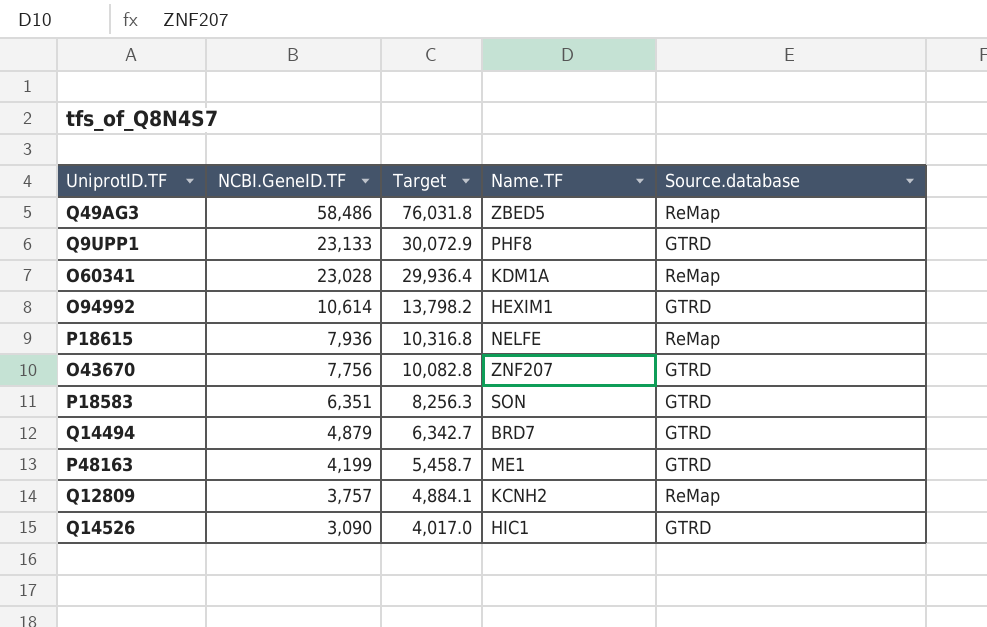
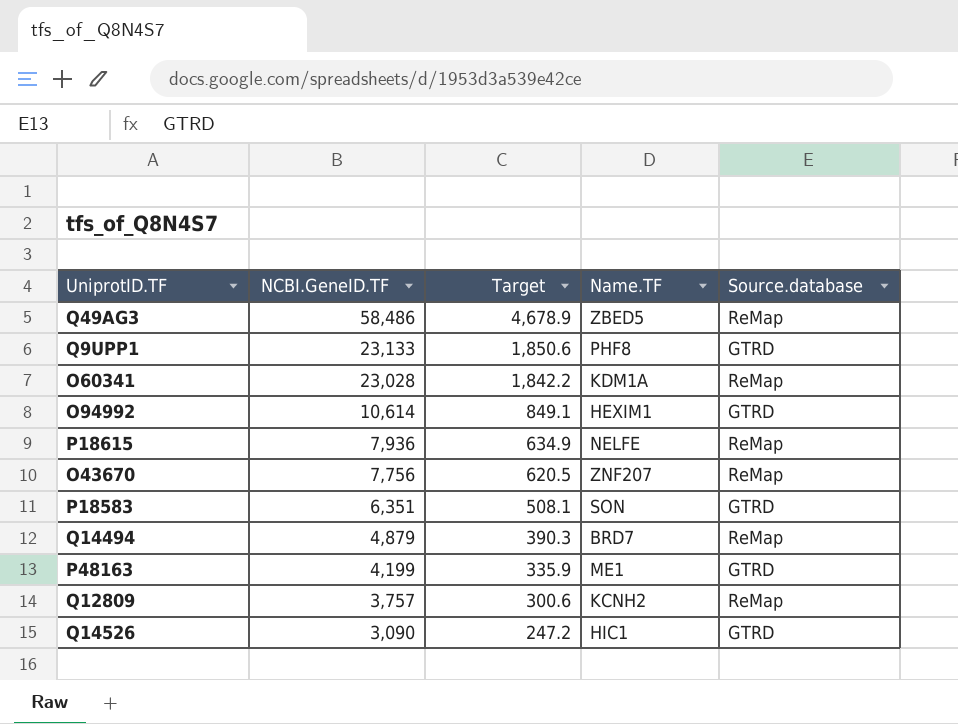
column Target | formula: [NCBI.GeneID.TF] * 1.3 -> [NCBI.GeneID.TF] * 0.08
O43670 | Source.database: GTRD -> ReMap
Q14494 | Source.database: GTRD -> ReMap

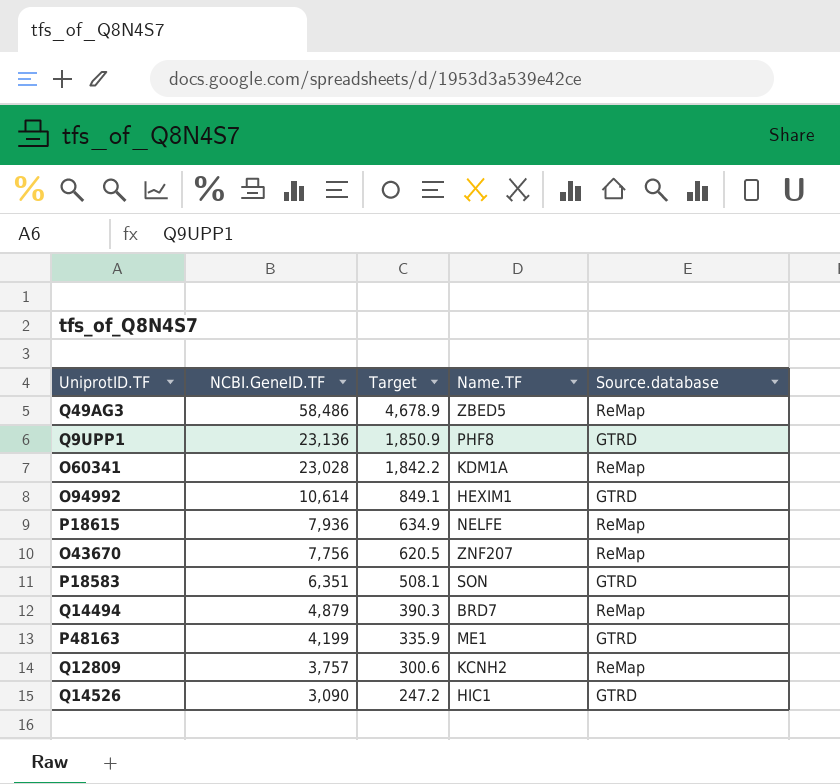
Q9UPP1 | NCBI.GeneID.TF: 23,133 -> 23,136
Q9UPP1 | Target: 1,850.6 -> 1,850.9

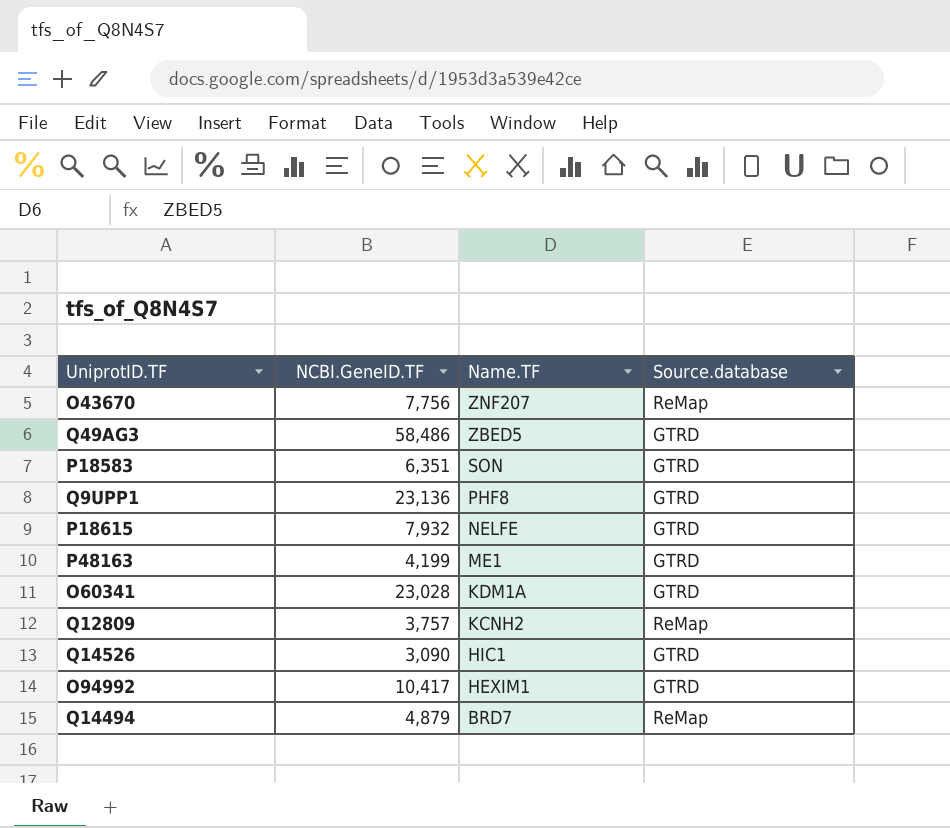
row order: NCBI.GeneID.TF descending -> Name.TF descending
column Target | formula: [NCBI.GeneID.TF] * 0.08 -> none
Q49AG3 | Source.database: ReMap -> GTRD
P18615 | NCBI.GeneID.TF: 7,936 -> 7,932
P18615 | Source.database: ReMap -> GTRD
O60341 | Source.database: ReMap -> GTRD
O94992 | NCBI.GeneID.TF: 10,614 -> 10,417

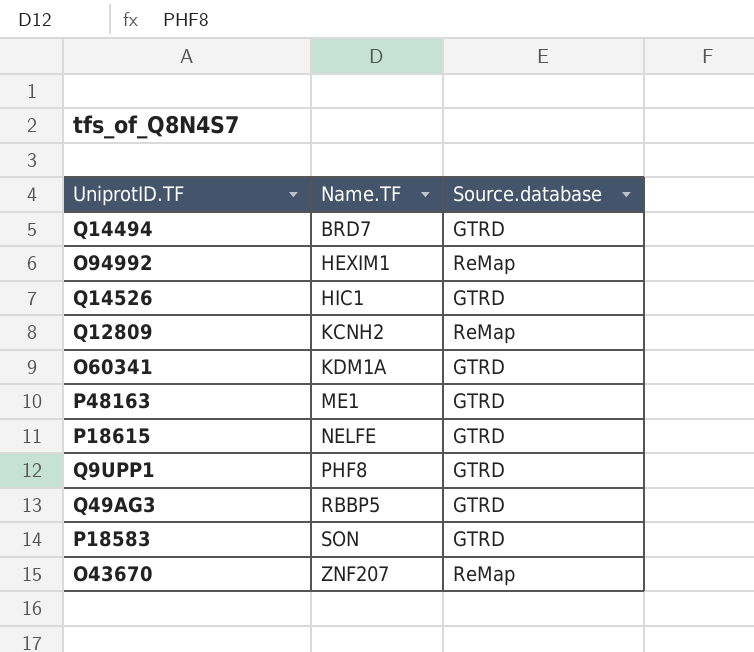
row order: Name.TF descending -> Name.TF ascending
column NCBI.GeneID.TF | position: 2 -> none
Q14494 | Source.database: ReMap -> GTRD
O94992 | Source.database: GTRD -> ReMap
Q49AG3 | Name.TF: ZBED5 -> RBBP5

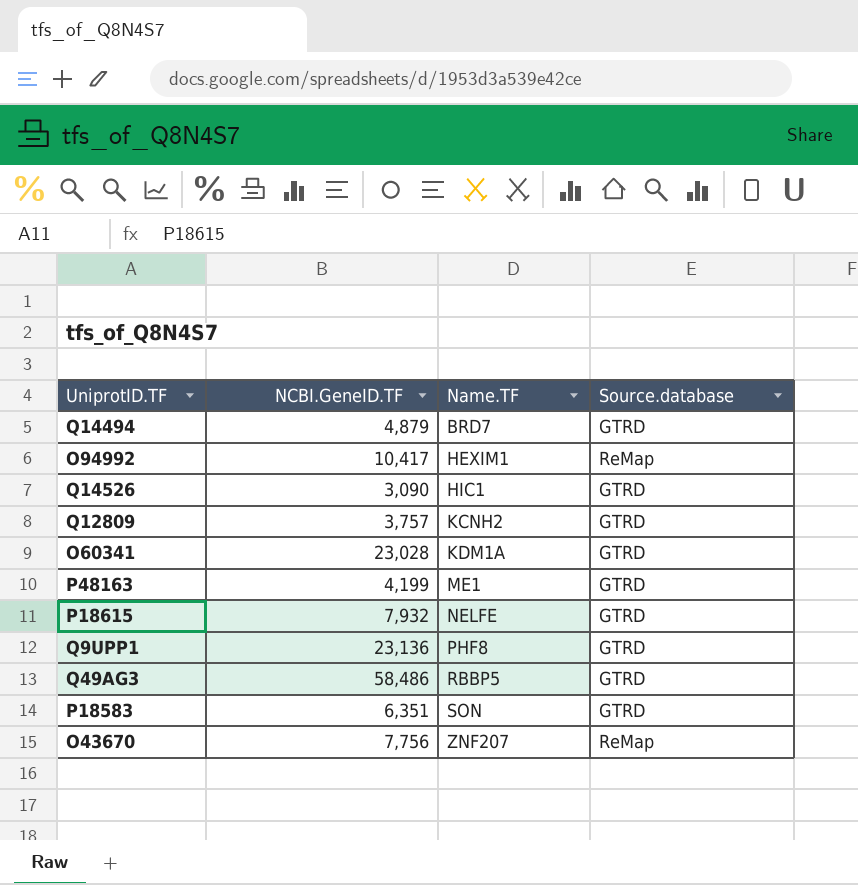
column NCBI.GeneID.TF | position: none -> 2
Q12809 | Source.database: ReMap -> GTRD

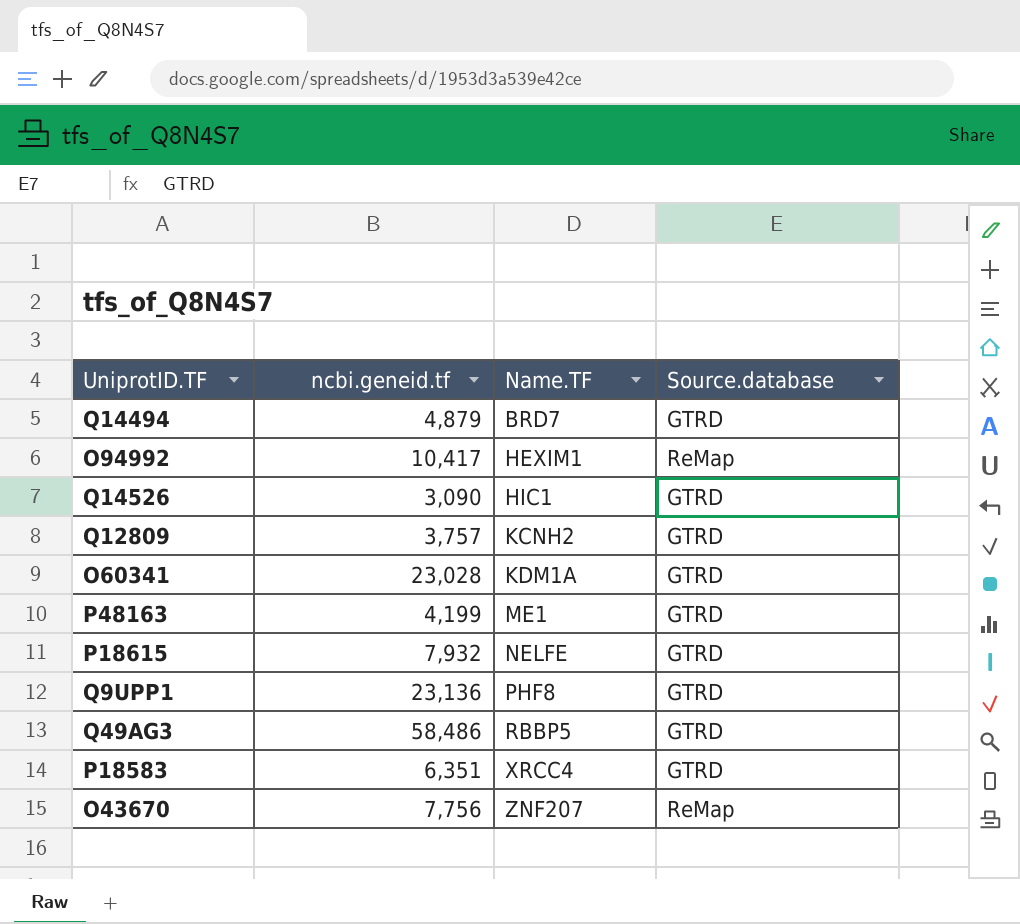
column name: NCBI.GeneID.TF -> ncbi.geneid.tf
P18583 | Name.TF: SON -> XRCC4

